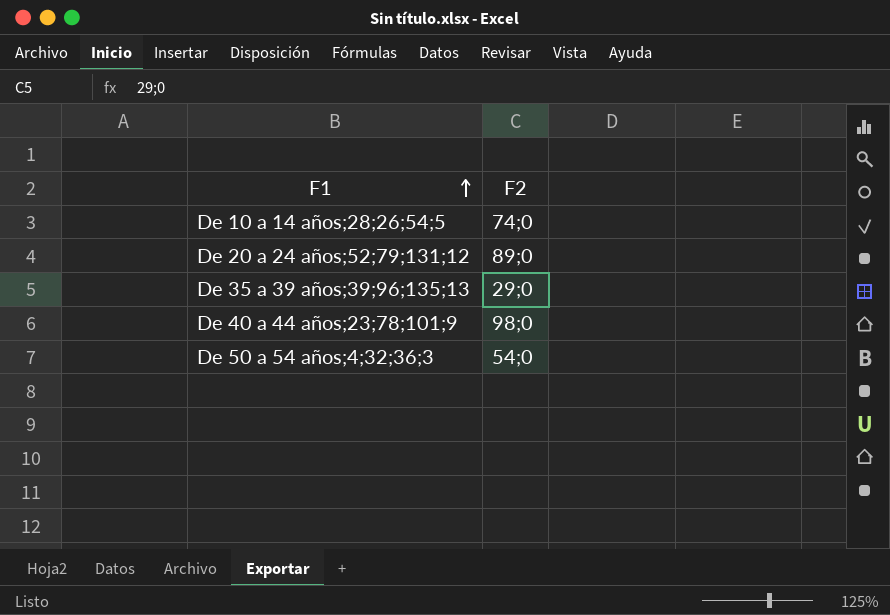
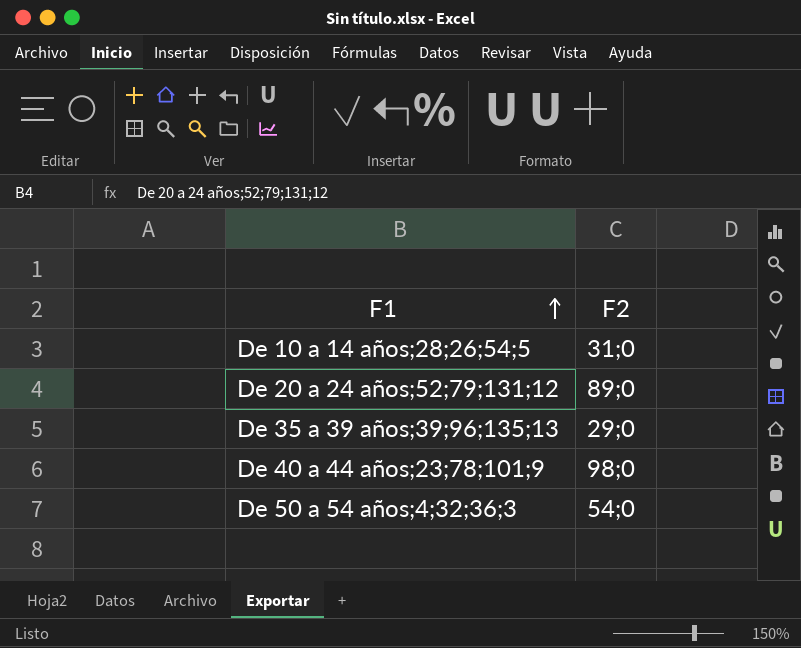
De 10 a 14 años;28;26;54;5 | F2: 74;0 -> 31;0

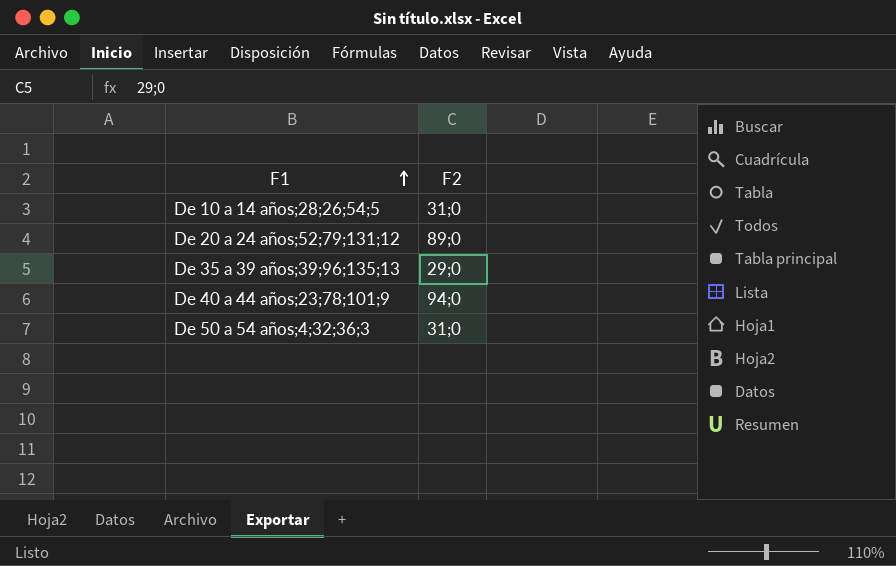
De 40 a 44 años;23;78;101;9 | F2: 98;0 -> 94;0
De 50 a 54 años;4;32;36;3 | F2: 54;0 -> 31;0

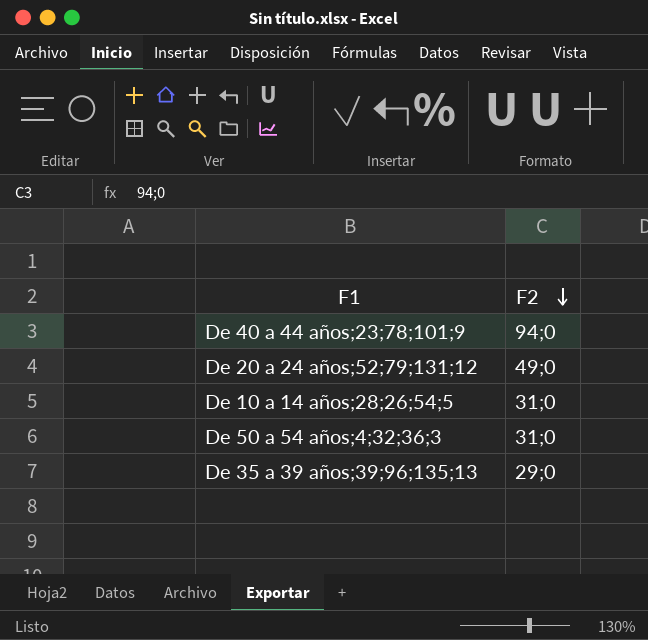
row order: F1 ascending -> F2 descending
De 20 a 24 años;52;79;131;12 | F2: 89;0 -> 49;0

